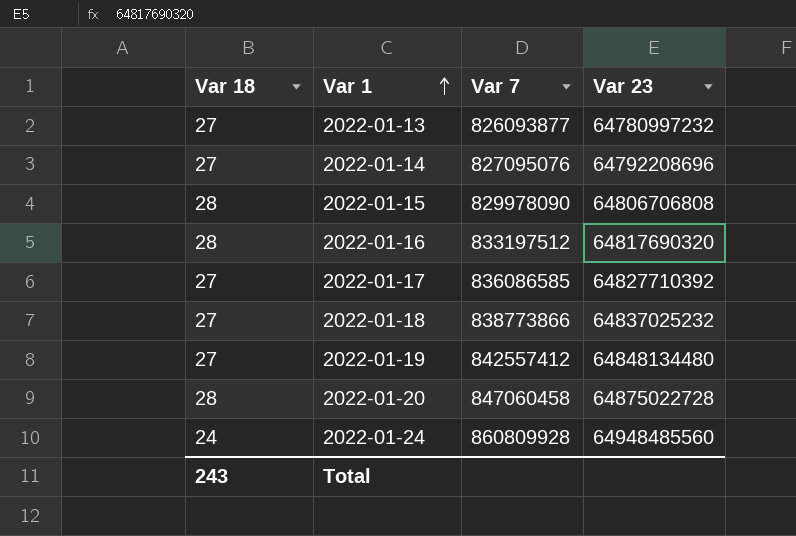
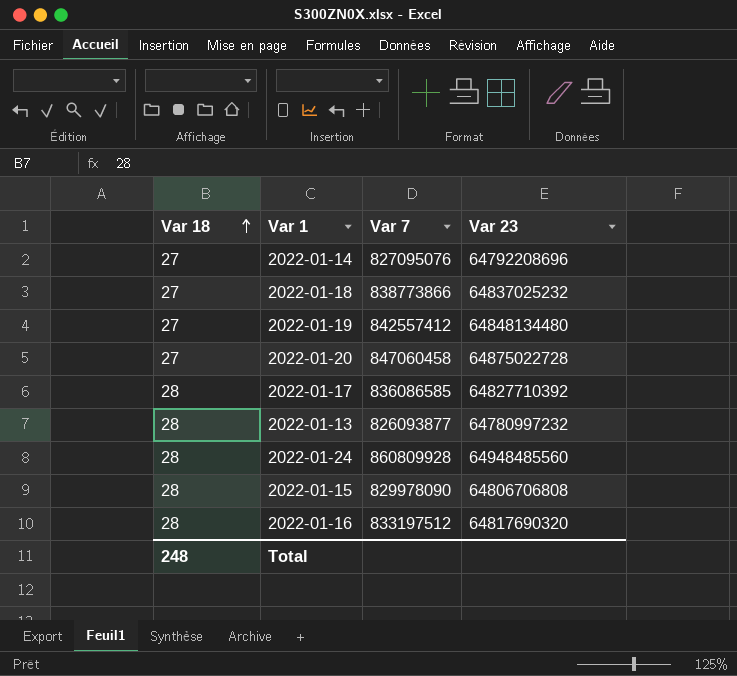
row order: Var 1 ascending -> Var 18 ascending
2022-01-20 | Var 18: 28 -> 27
2022-01-17 | Var 18: 27 -> 28
2022-01-13 | Var 18: 27 -> 28
2022-01-24 | Var 18: 24 -> 28
Total | Var 18: 243 -> 248

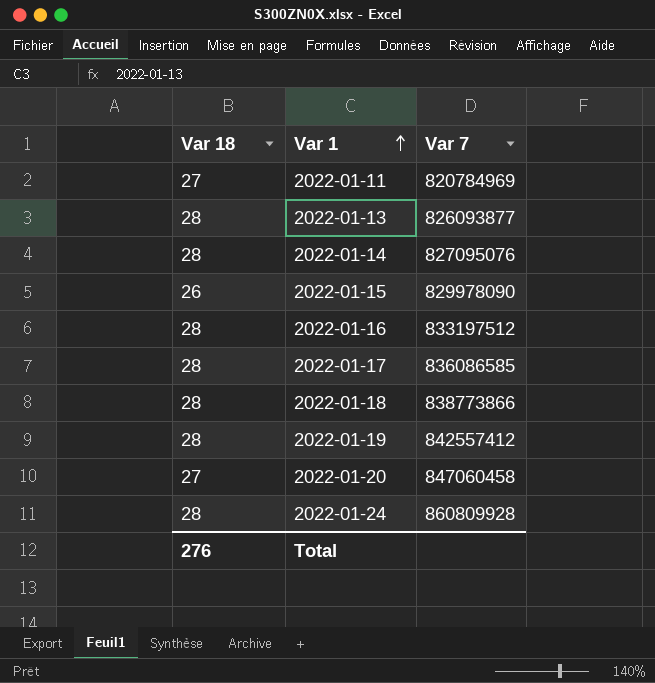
row order: Var 18 ascending -> Var 1 ascending
column Var 23 | position: 4 -> none
row 2022-01-11: none -> 27 | 820784969
2022-01-14 | Var 18: 27 -> 28
2022-01-15 | Var 18: 28 -> 26
2022-01-18 | Var 18: 27 -> 28
2022-01-19 | Var 18: 27 -> 28
Total | Var 18: 248 -> 276

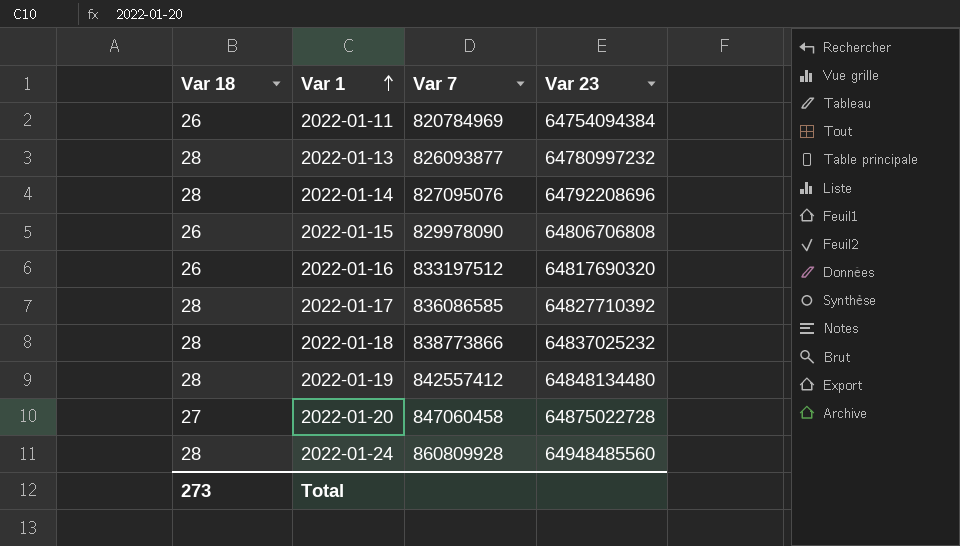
column Var 23 | position: none -> 4
2022-01-11 | Var 18: 27 -> 26
2022-01-16 | Var 18: 28 -> 26
Total | Var 18: 276 -> 273

